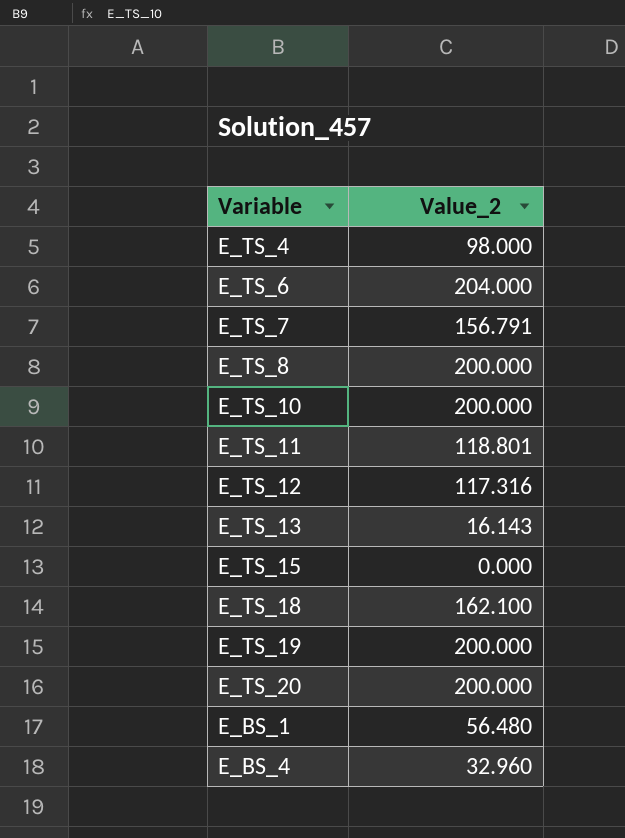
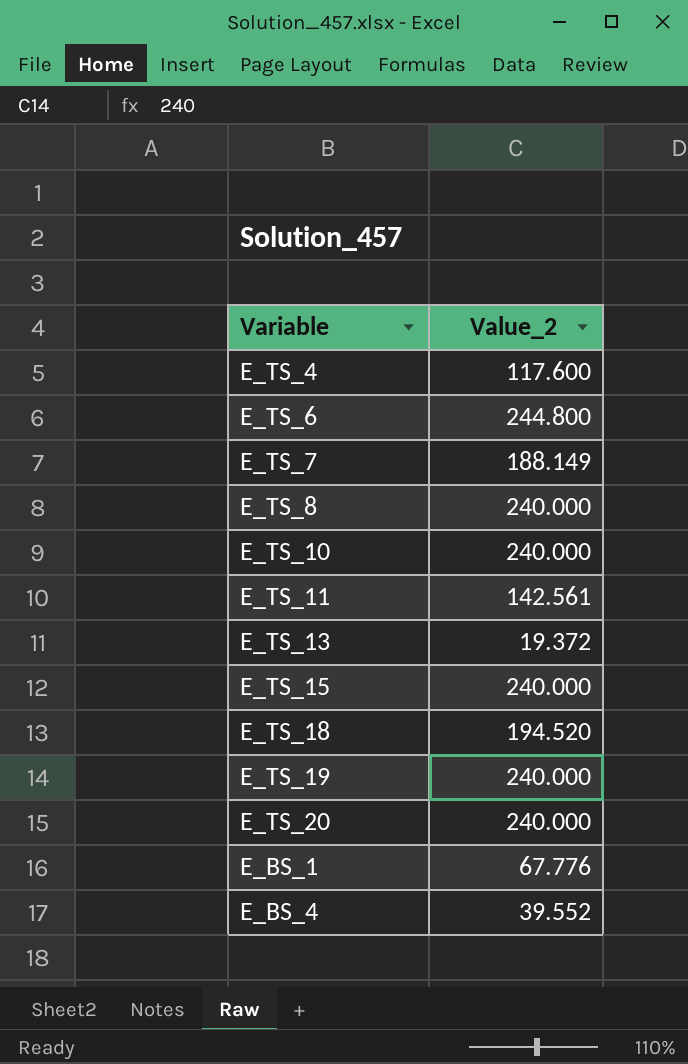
row E_TS_12: 117.316 -> none
E_TS_4 | Value_2: 98.000 -> 117.600
E_TS_6 | Value_2: 204.000 -> 244.800
E_TS_7 | Value_2: 156.791 -> 188.149
E_TS_8 | Value_2: 200.000 -> 240.000
E_TS_10 | Value_2: 200.000 -> 240.000
E_TS_11 | Value_2: 118.801 -> 142.561
E_TS_13 | Value_2: 16.143 -> 19.372
E_TS_15 | Value_2: 0.000 -> 240.000
E_TS_18 | Value_2: 162.100 -> 194.520
E_TS_19 | Value_2: 200.000 -> 240.000
E_TS_20 | Value_2: 200.000 -> 240.000
E_BS_1 | Value_2: 56.480 -> 67.776
E_BS_4 | Value_2: 32.960 -> 39.552

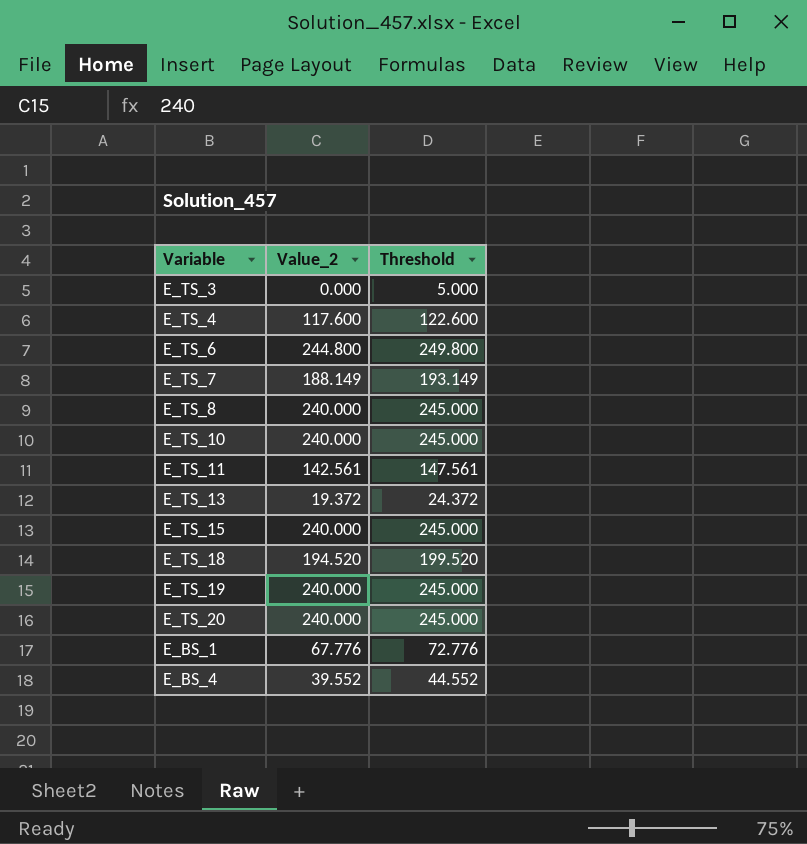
column Threshold | formula: none -> [Value_2] + 5
row E_TS_3: none -> 0.000 | 5.000

